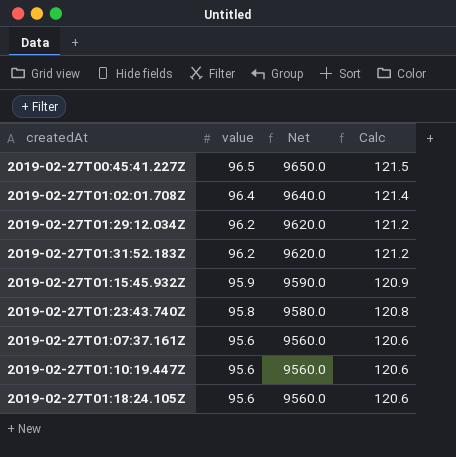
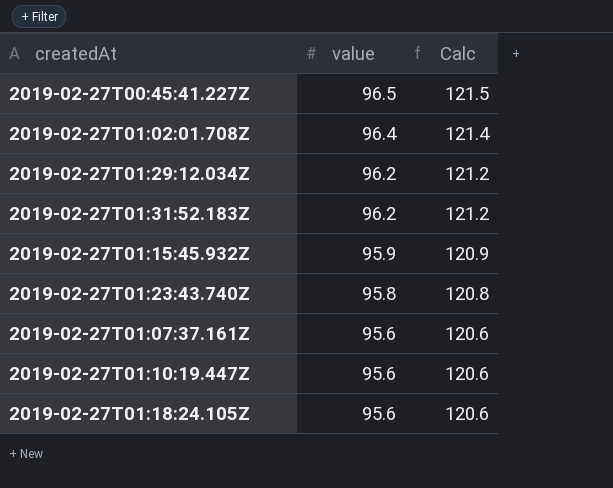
column Net | formula: [value] * 100 -> none

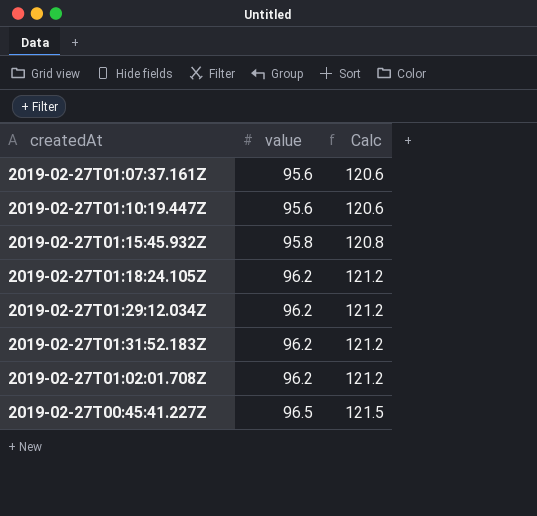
row order: value descending -> value ascending
row 2019-02-27T01:23:43.740Z: 95.8 | 120.8 -> none
2019-02-27T01:15:45.932Z | value: 95.9 -> 95.8
2019-02-27T01:15:45.932Z | Calc: 120.9 -> 120.8
2019-02-27T01:18:24.105Z | value: 95.6 -> 96.2
2019-02-27T01:18:24.105Z | Calc: 120.6 -> 121.2
2019-02-27T01:02:01.708Z | value: 96.4 -> 96.2
2019-02-27T01:02:01.708Z | Calc: 121.4 -> 121.2

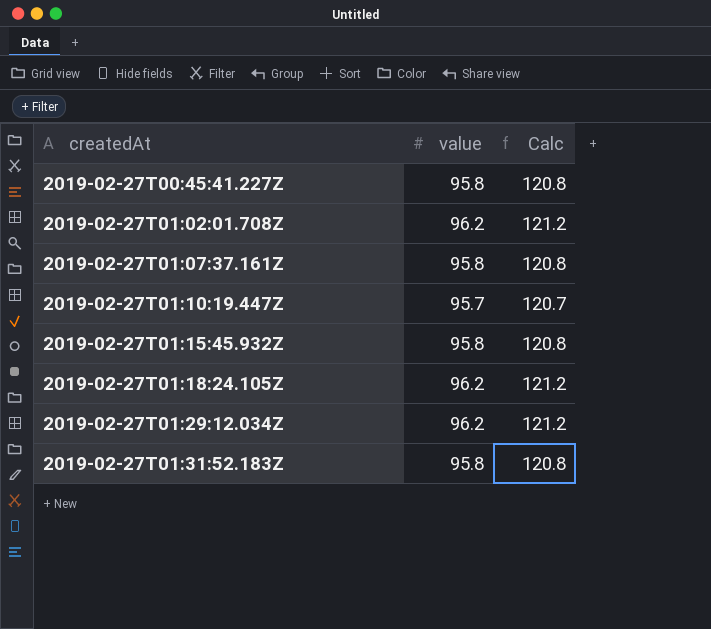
row order: value ascending -> createdAt ascending
2019-02-27T00:45:41.227Z | value: 96.5 -> 95.8
2019-02-27T00:45:41.227Z | Calc: 121.5 -> 120.8
2019-02-27T01:07:37.161Z | value: 95.6 -> 95.8
2019-02-27T01:07:37.161Z | Calc: 120.6 -> 120.8
2019-02-27T01:10:19.447Z | value: 95.6 -> 95.7
2019-02-27T01:10:19.447Z | Calc: 120.6 -> 120.7
2019-02-27T01:31:52.183Z | value: 96.2 -> 95.8
2019-02-27T01:31:52.183Z | Calc: 121.2 -> 120.8

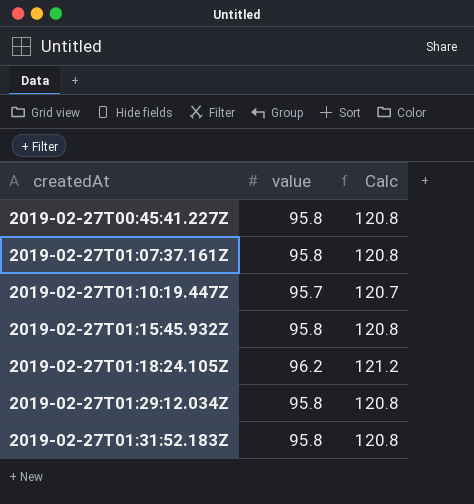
row 2019-02-27T01:02:01.708Z: 96.2 | 121.2 -> none
2019-02-27T01:29:12.034Z | value: 96.2 -> 95.8
2019-02-27T01:29:12.034Z | Calc: 121.2 -> 120.8

